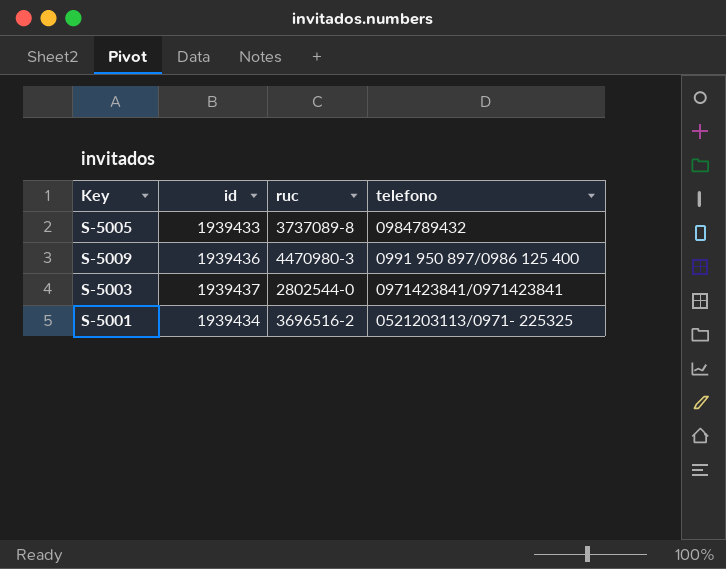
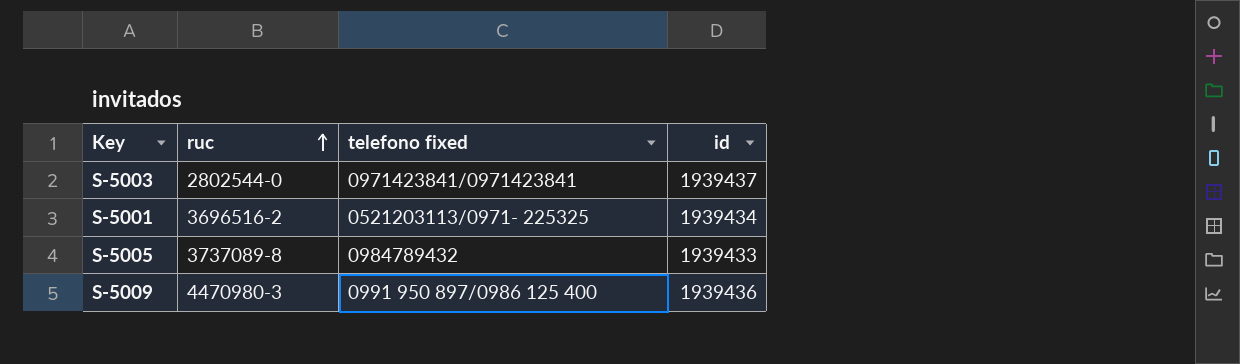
row order: none -> ruc ascending
column name: telefono -> telefono fixed
column id | position: 2 -> 4

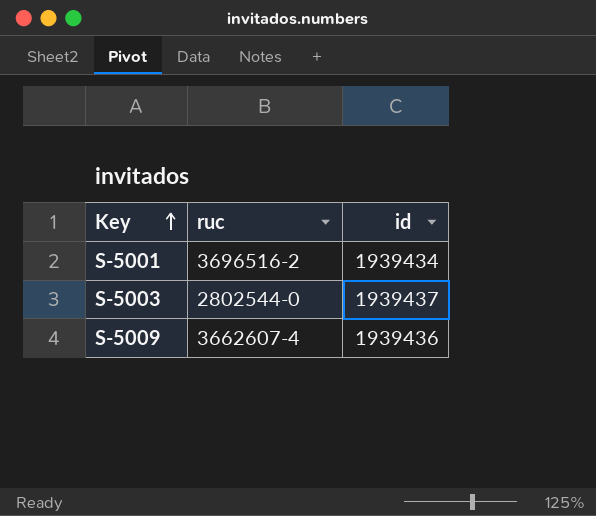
row order: ruc ascending -> Key ascending
column telefono fixed | position: 3 -> none
row S-5005: 3737089-8 | 0984789432 | 1939433 -> none
S-5009 | ruc: 4470980-3 -> 3662607-4

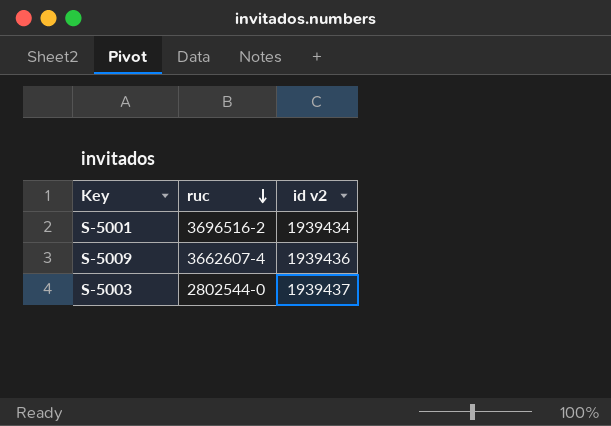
row order: Key ascending -> ruc descending
column name: id -> id v2

